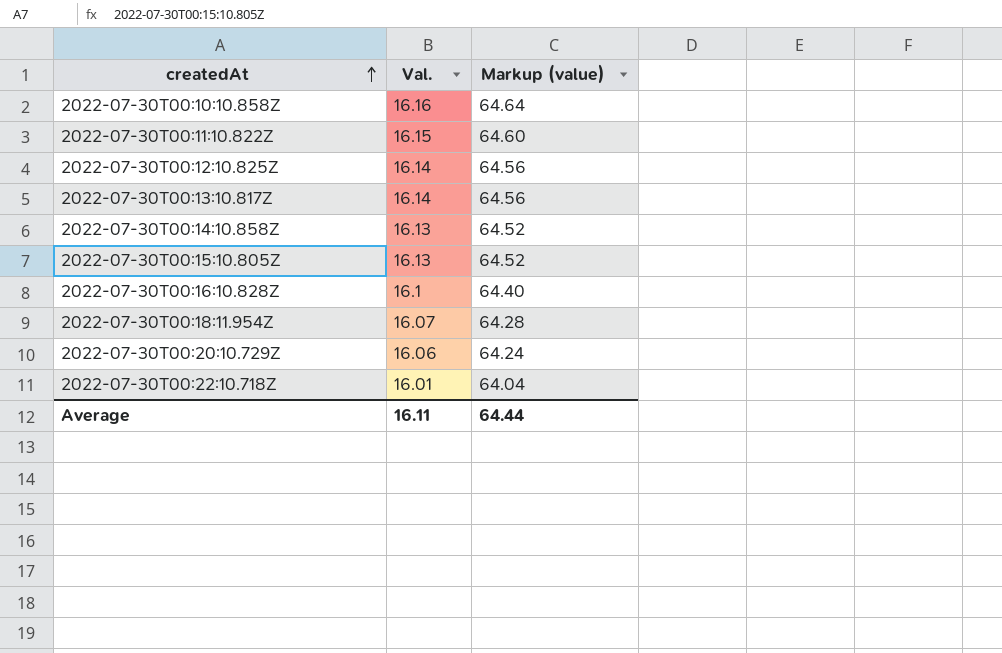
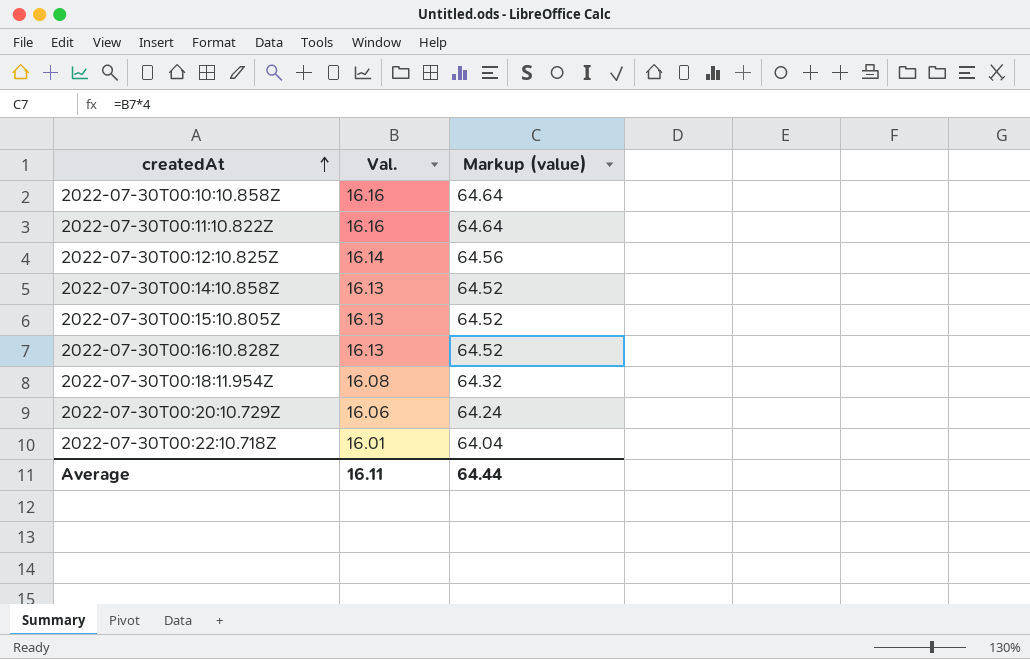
row 2022-07-30T00:13:10.817Z: 16.14 | 64.56 -> none
2022-07-30T00:11:10.822Z | Val.: 16.15 -> 16.16
2022-07-30T00:11:10.822Z | Markup (value): 64.60 -> 64.64
2022-07-30T00:16:10.828Z | Val.: 16.1 -> 16.13
2022-07-30T00:16:10.828Z | Markup (value): 64.40 -> 64.52
2022-07-30T00:18:11.954Z | Val.: 16.07 -> 16.08
2022-07-30T00:18:11.954Z | Markup (value): 64.28 -> 64.32

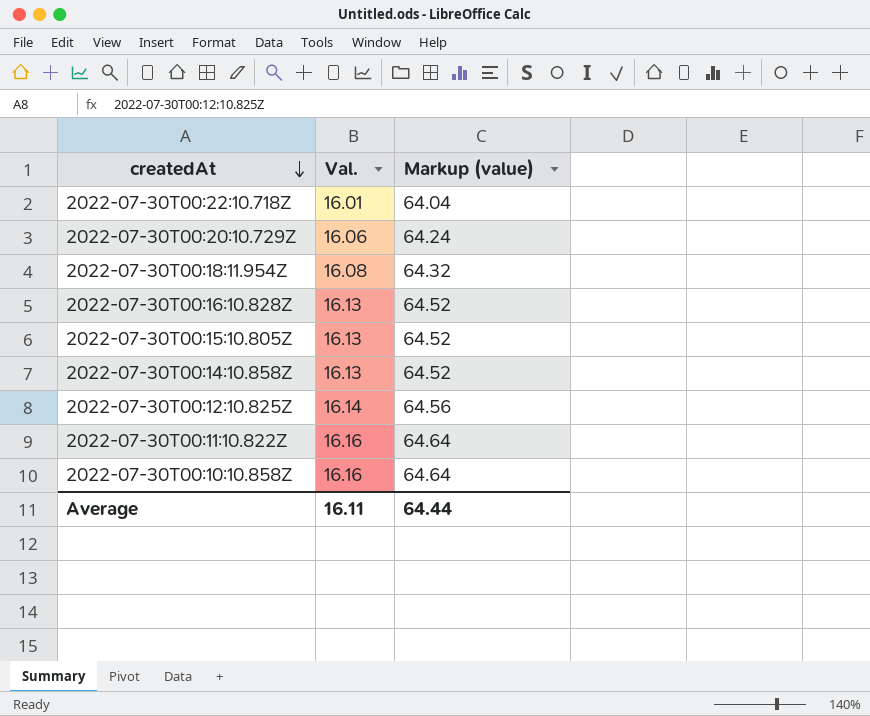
row order: createdAt ascending -> createdAt descending

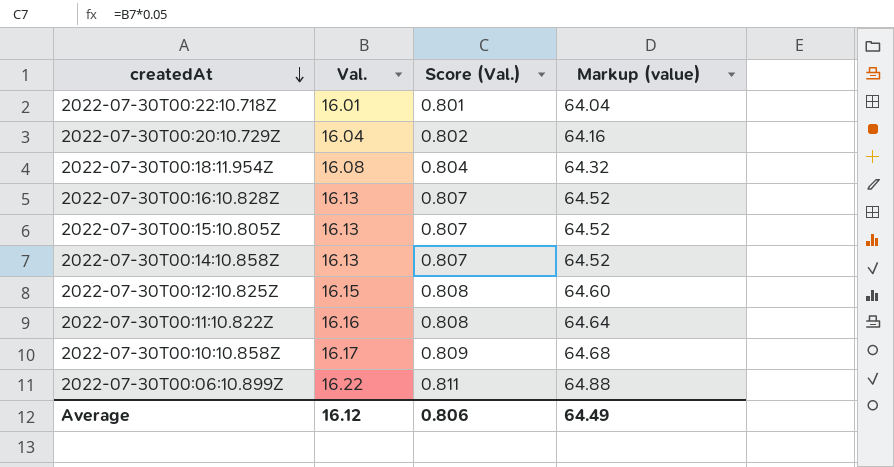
column Score (Val.) | formula: none -> [Val.] * 0.05
2022-07-30T00:20:10.729Z | Val.: 16.06 -> 16.04
2022-07-30T00:20:10.729Z | Markup (value): 64.24 -> 64.16
2022-07-30T00:12:10.825Z | Val.: 16.14 -> 16.15
2022-07-30T00:12:10.825Z | Markup (value): 64.56 -> 64.60
2022-07-30T00:10:10.858Z | Val.: 16.16 -> 16.17
2022-07-30T00:10:10.858Z | Markup (value): 64.64 -> 64.68
row 2022-07-30T00:06:10.899Z: none -> 16.22 | 0.811 | 64.88
Average | Val.: 16.11 -> 16.12
Average | Markup (value): 64.44 -> 64.49

